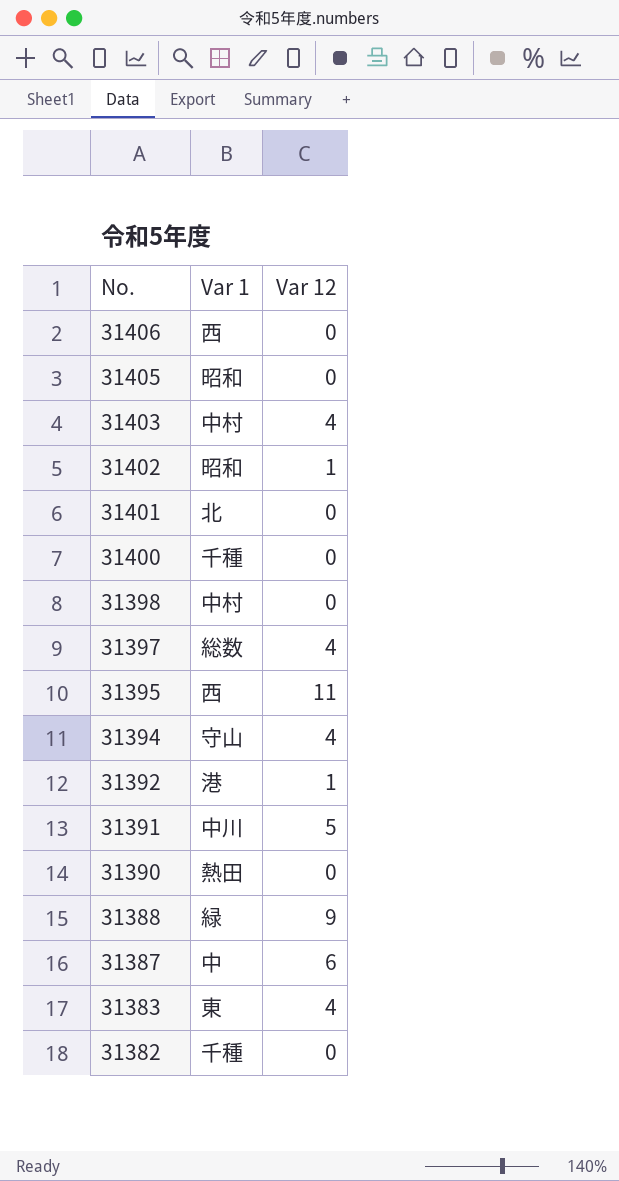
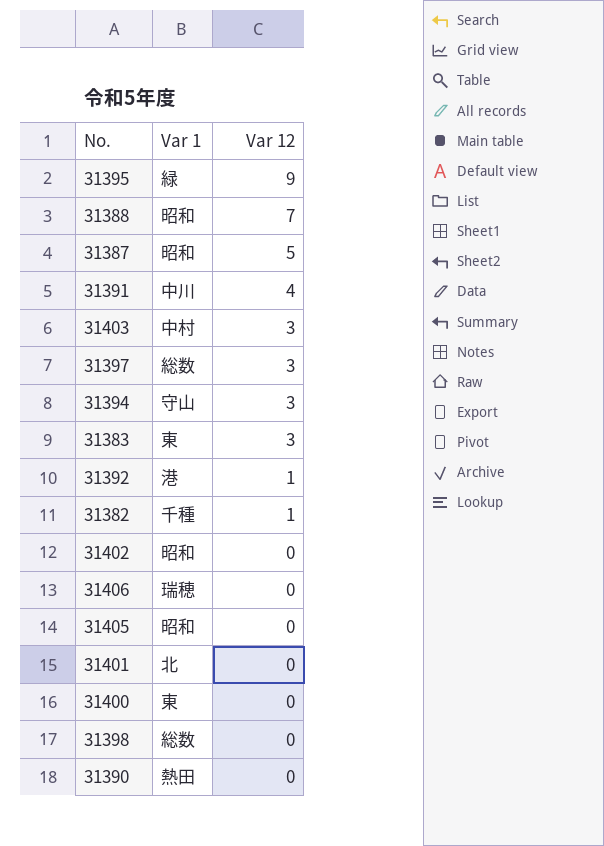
row order: No. descending -> Var 12 descending
31395 | Var 1: 西 -> 緑
31395 | Var 12: 11 -> 9
31388 | Var 1: 緑 -> 昭和
31388 | Var 12: 9 -> 7
31387 | Var 1: 中 -> 昭和
31387 | Var 12: 6 -> 5
31391 | Var 12: 5 -> 4
31403 | Var 12: 4 -> 3
31397 | Var 12: 4 -> 3
31394 | Var 12: 4 -> 3
31383 | Var 12: 4 -> 3
31382 | Var 12: 0 -> 1
31402 | Var 12: 1 -> 0
31406 | Var 1: 西 -> 瑞穂
31400 | Var 1: 千種 -> 東
31398 | Var 1: 中村 -> 総数

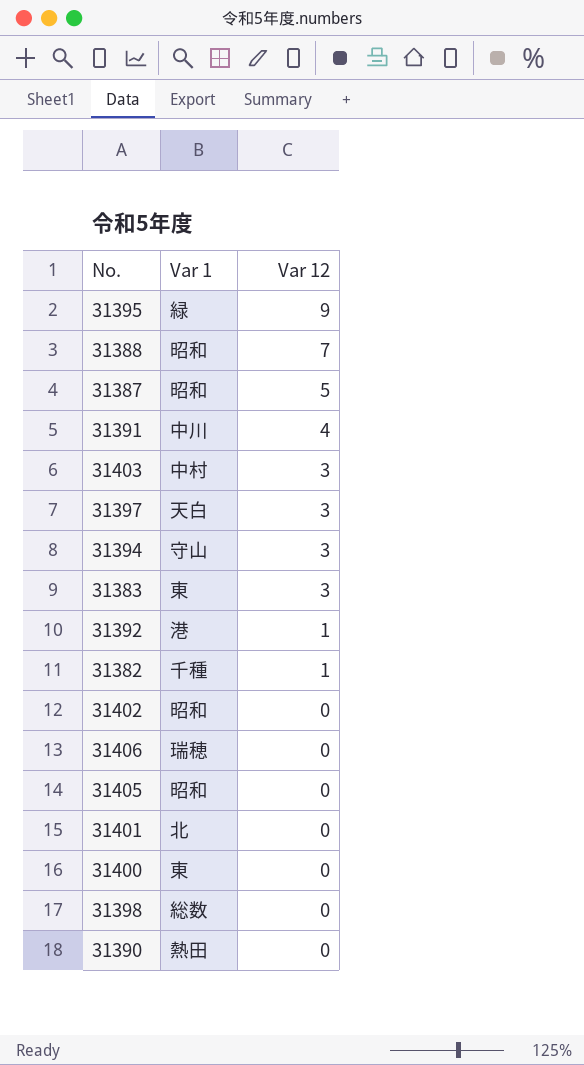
31397 | Var 1: 総数 -> 天白

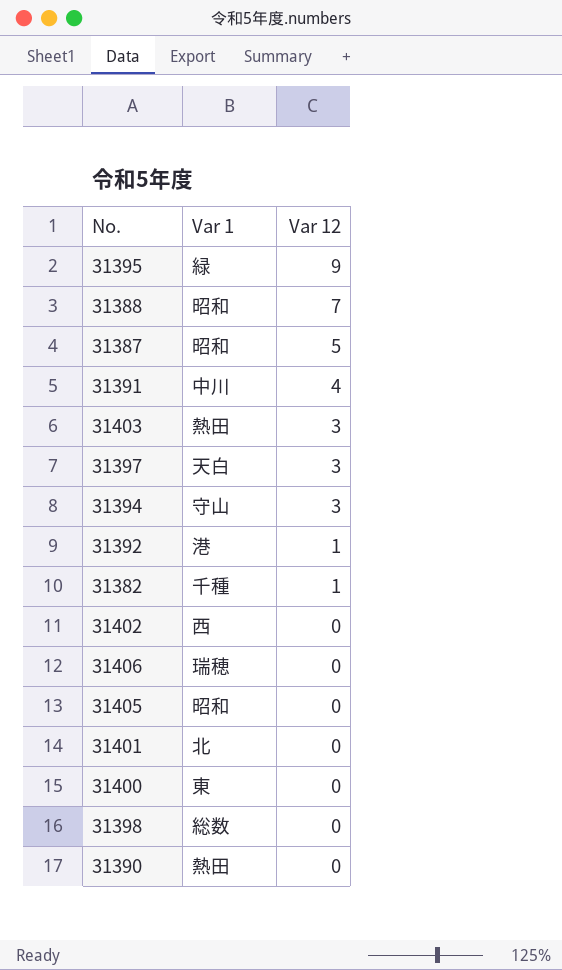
row 31383: 東 | 3 -> none
31403 | Var 1: 中村 -> 熱田
31402 | Var 1: 昭和 -> 西

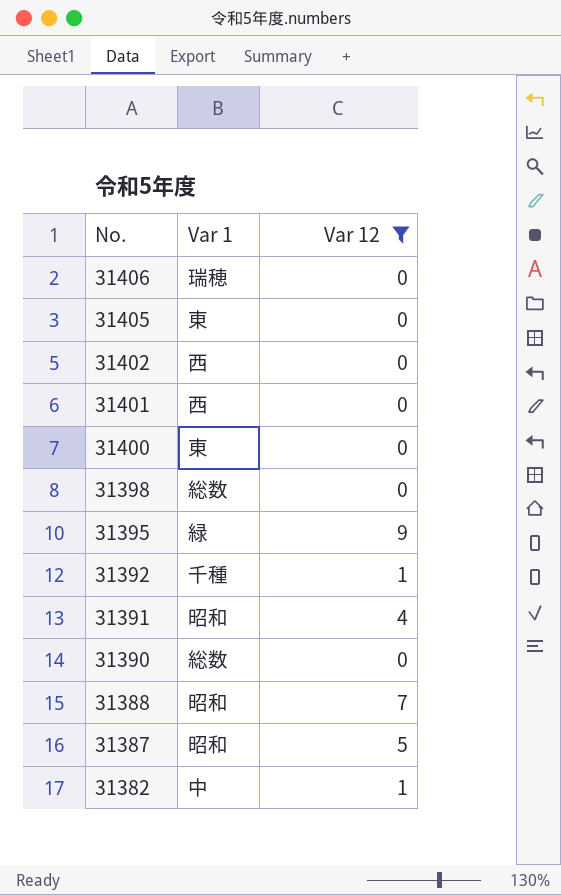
filter: none -> Var 12 != 3
row order: Var 12 descending -> No. descending
31405 | Var 1: 昭和 -> 東
31401 | Var 1: 北 -> 西
31392 | Var 1: 港 -> 千種
31391 | Var 1: 中川 -> 昭和
31390 | Var 1: 熱田 -> 総数
31382 | Var 1: 千種 -> 中

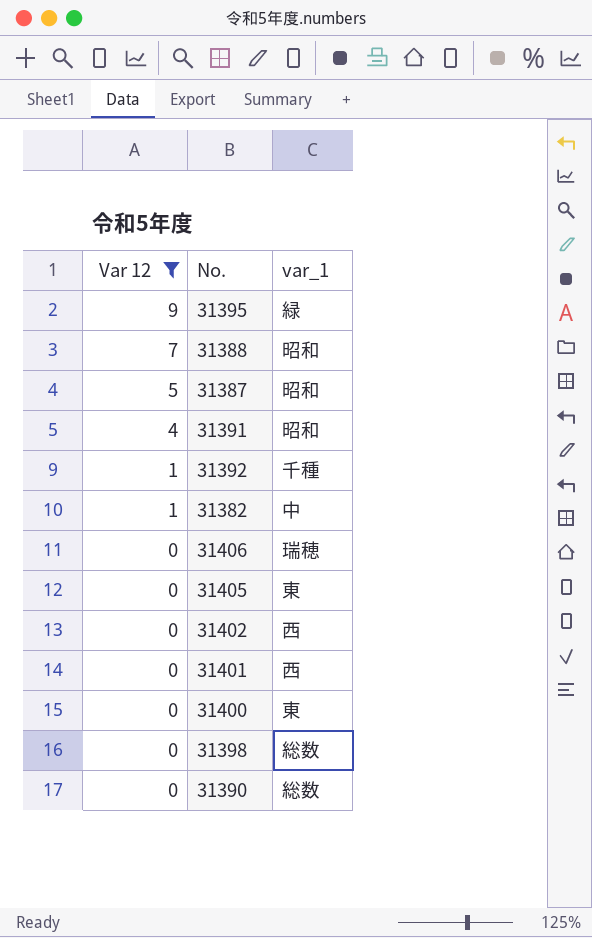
row order: No. descending -> Var 12 descending
column Var 12 | position: 3 -> 1
column name: Var 1 -> var_1

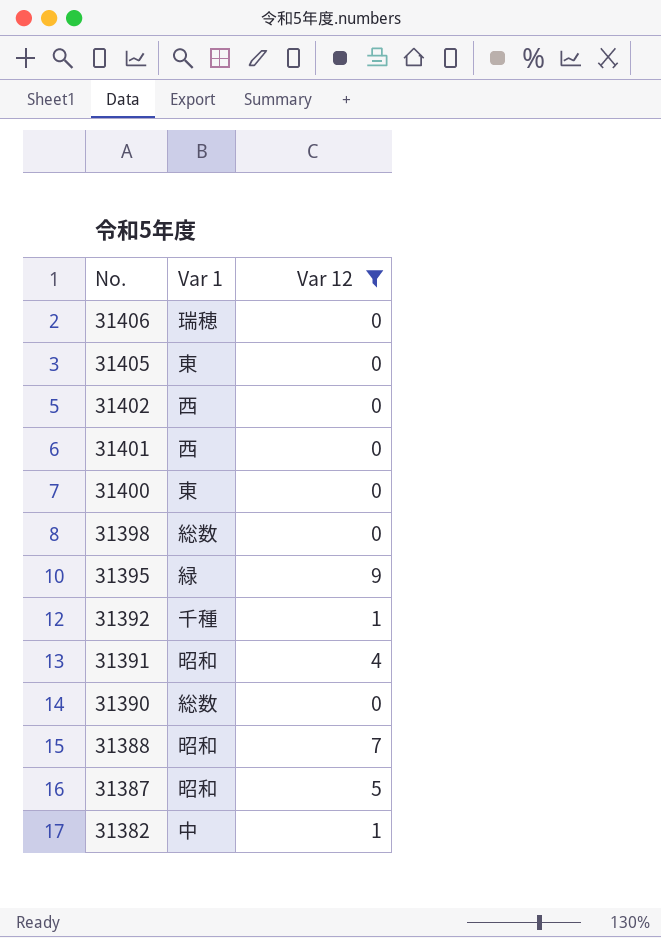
row order: Var 12 descending -> No. descending
column name: var_1 -> Var 1
column Var 12 | position: 1 -> 3

